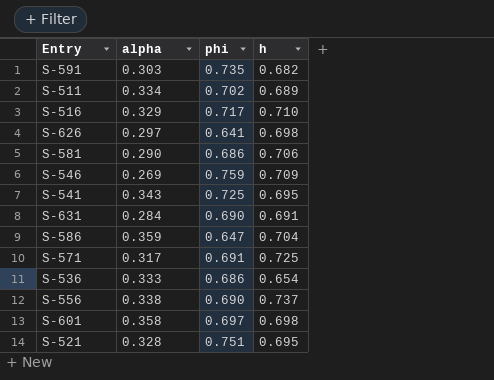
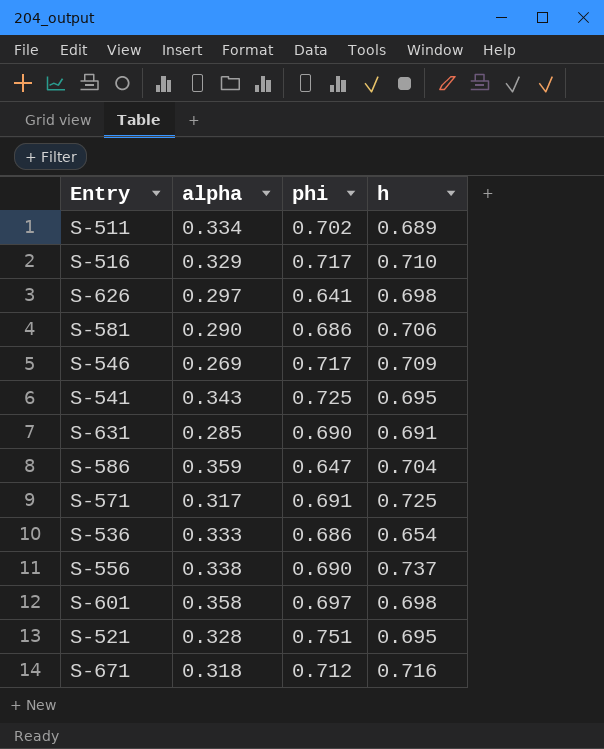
row S-591: 0.303 | 0.735 | 0.682 -> none
S-546 | phi: 0.759 -> 0.717
S-631 | alpha: 0.284 -> 0.285
row S-671: none -> 0.318 | 0.712 | 0.716

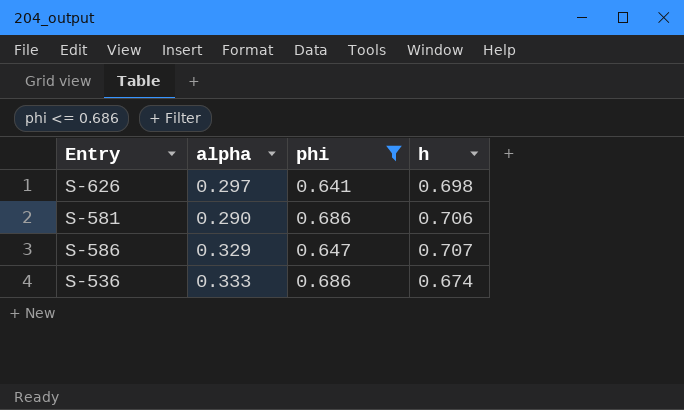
filter: none -> phi <= 0.686
S-586 | alpha: 0.359 -> 0.329
S-586 | h: 0.704 -> 0.707
S-536 | h: 0.654 -> 0.674

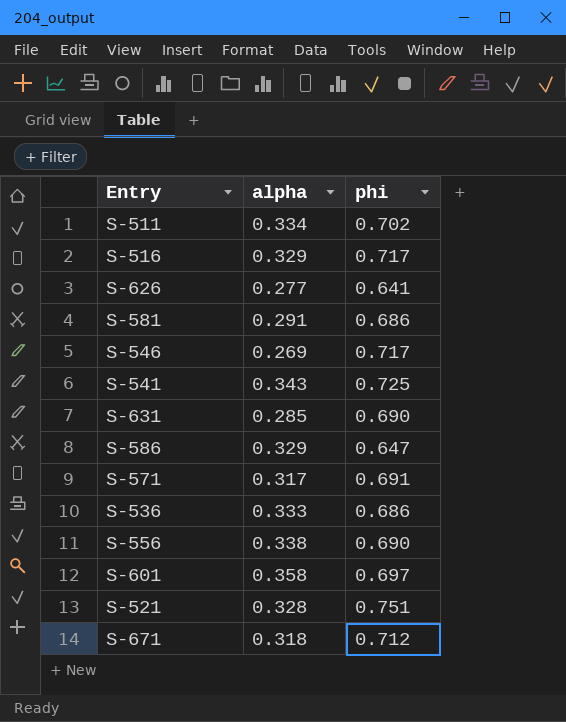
filter: phi <= 0.686 -> none
column h | position: 4 -> none
S-626 | alpha: 0.297 -> 0.277
S-581 | alpha: 0.290 -> 0.291

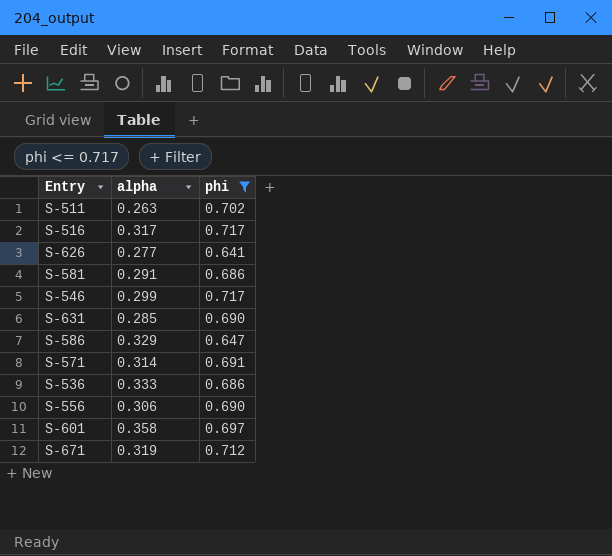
filter: none -> phi <= 0.717
S-511 | alpha: 0.334 -> 0.263
S-516 | alpha: 0.329 -> 0.317
S-546 | alpha: 0.269 -> 0.299
S-571 | alpha: 0.317 -> 0.314
S-556 | alpha: 0.338 -> 0.306
S-671 | alpha: 0.318 -> 0.319

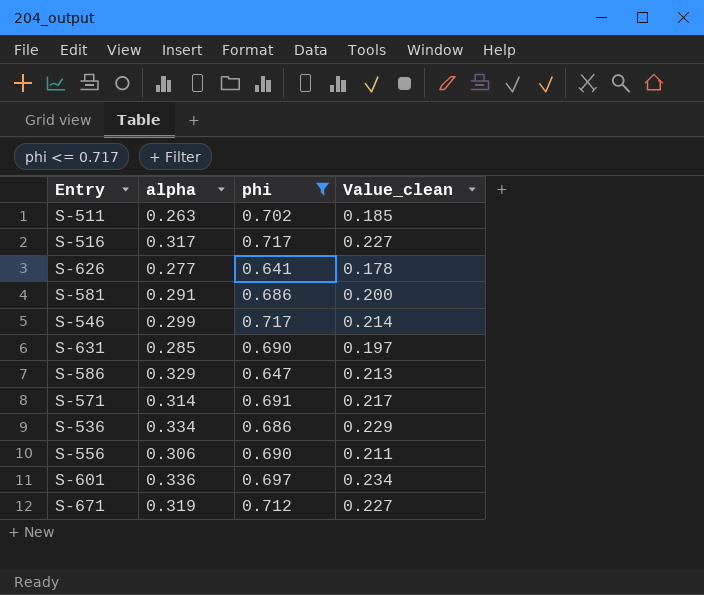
column Value_clean | formula: none -> [alpha] * [phi]
S-536 | alpha: 0.333 -> 0.334
S-601 | alpha: 0.358 -> 0.336

